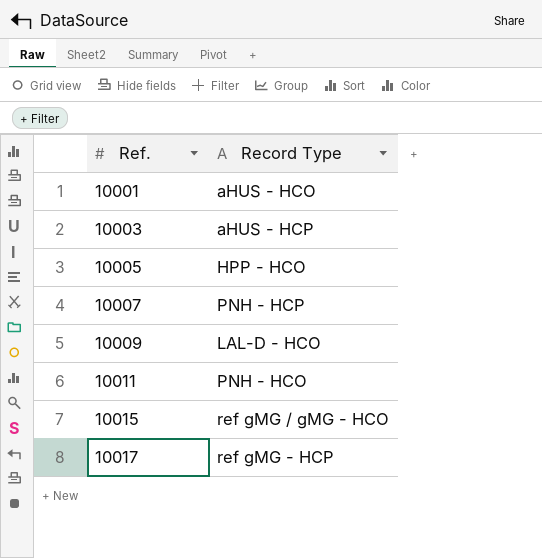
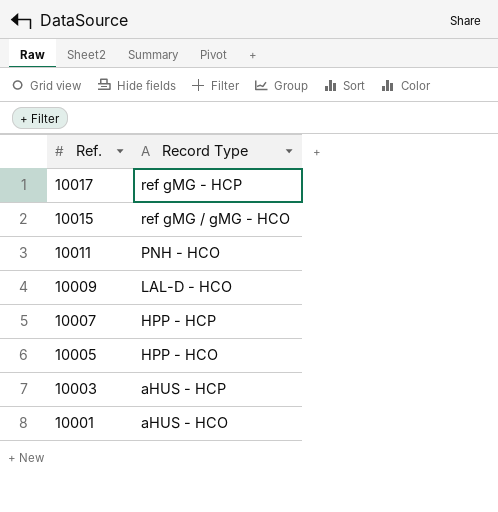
row order: Ref. ascending -> Ref. descending
10007 | Record Type: PNH - HCP -> HPP - HCP

